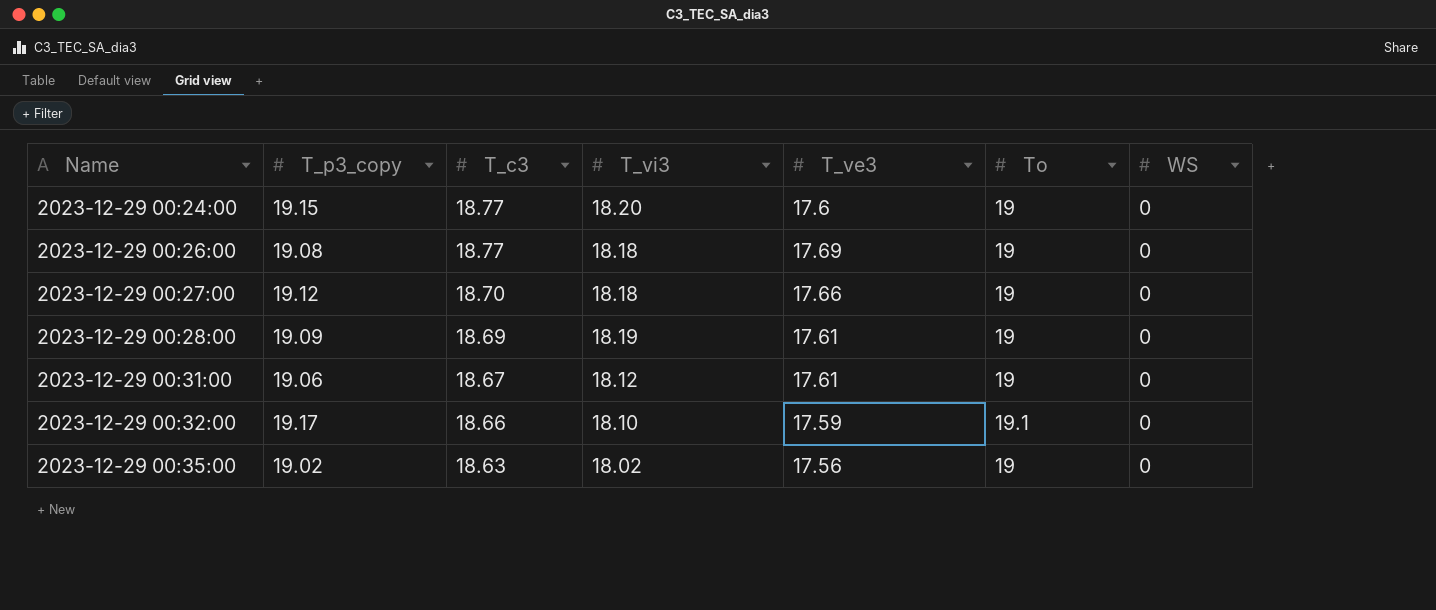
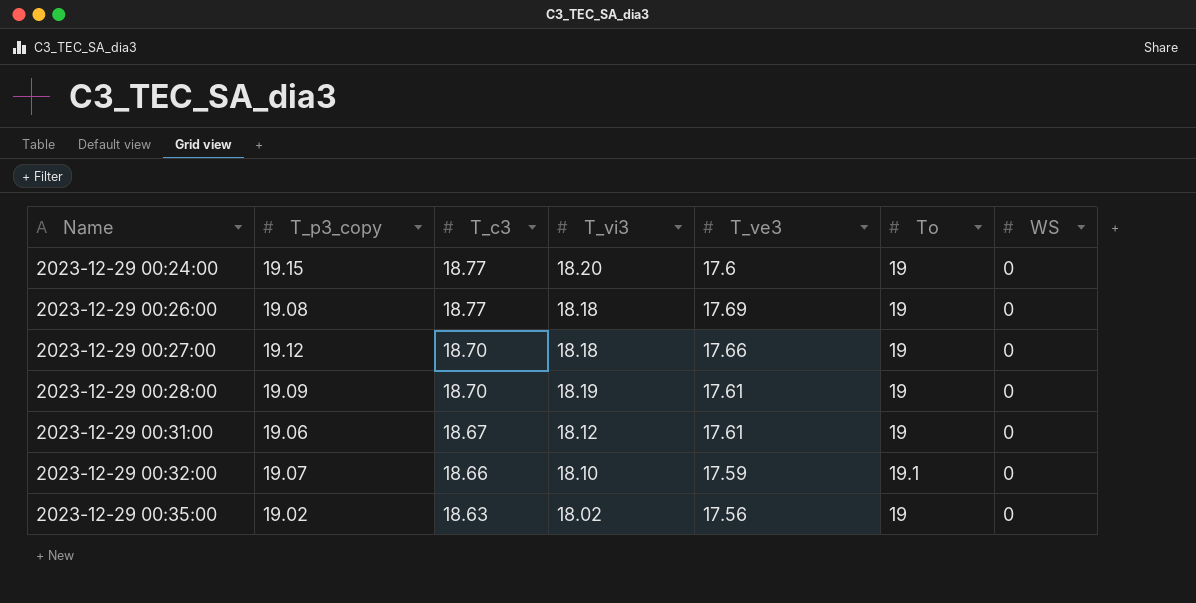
2023-12-29 00:28:00 | T_c3: 18.69 -> 18.70
2023-12-29 00:32:00 | T_p3_copy: 19.17 -> 19.07

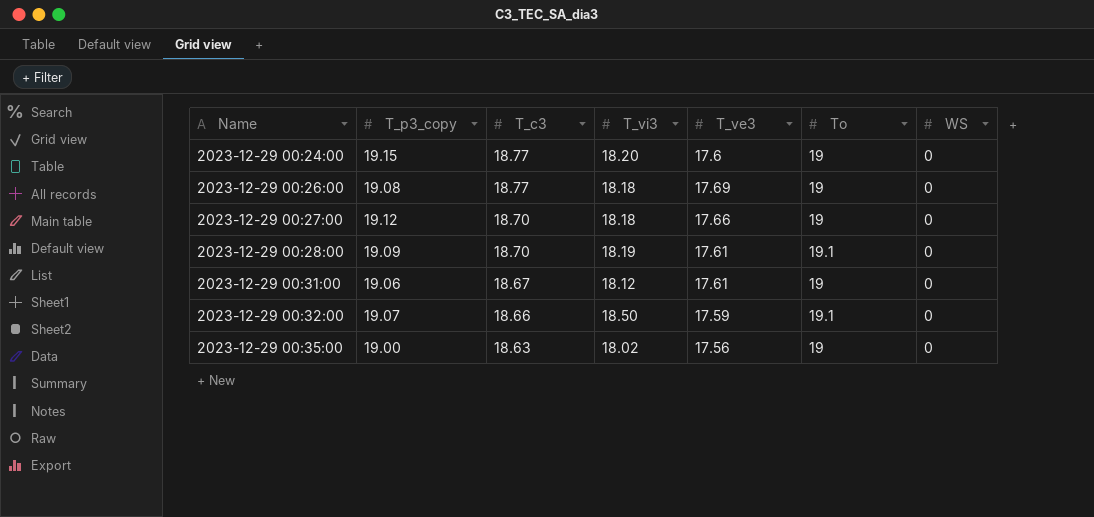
2023-12-29 00:28:00 | To: 19 -> 19.1
2023-12-29 00:32:00 | T_vi3: 18.10 -> 18.50
2023-12-29 00:35:00 | T_p3_copy: 19.02 -> 19.00

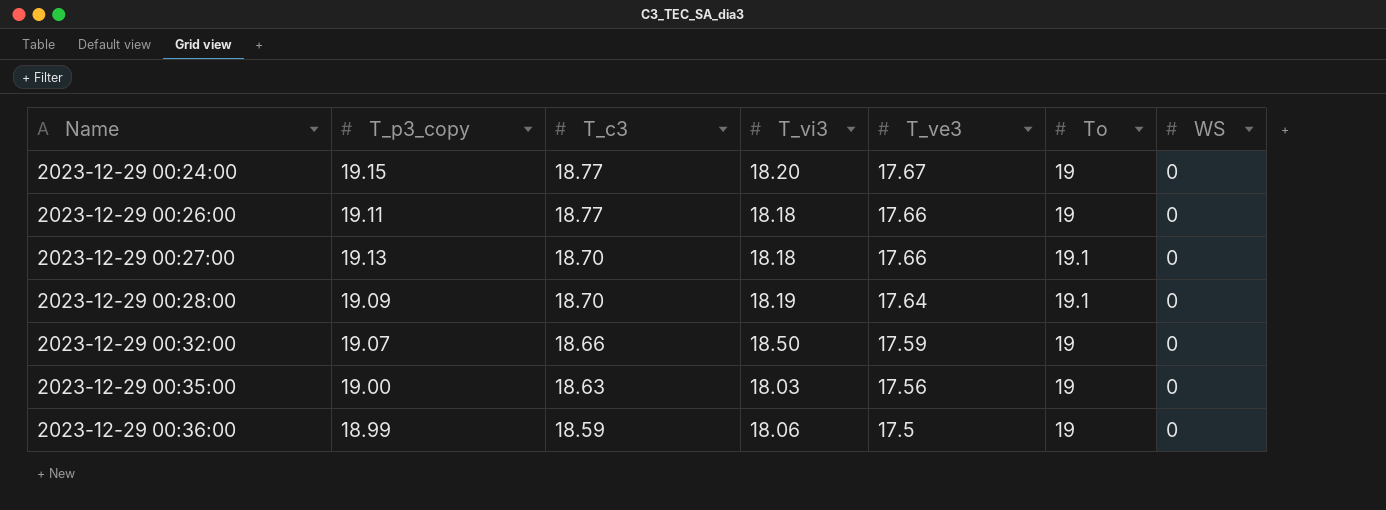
row 2023-12-29 00:31:00: 19.06 | 18.67 | 18.12 | 17.61 | 19 | 0 -> none
2023-12-29 00:24:00 | T_ve3: 17.6 -> 17.67
2023-12-29 00:26:00 | T_p3_copy: 19.08 -> 19.11
2023-12-29 00:26:00 | T_ve3: 17.69 -> 17.66
2023-12-29 00:27:00 | T_p3_copy: 19.12 -> 19.13
2023-12-29 00:27:00 | To: 19 -> 19.1
2023-12-29 00:28:00 | T_ve3: 17.61 -> 17.64
2023-12-29 00:32:00 | To: 19.1 -> 19
2023-12-29 00:35:00 | T_vi3: 18.02 -> 18.03
row 2023-12-29 00:36:00: none -> 18.99 | 18.59 | 18.06 | 17.5 | 19 | 0

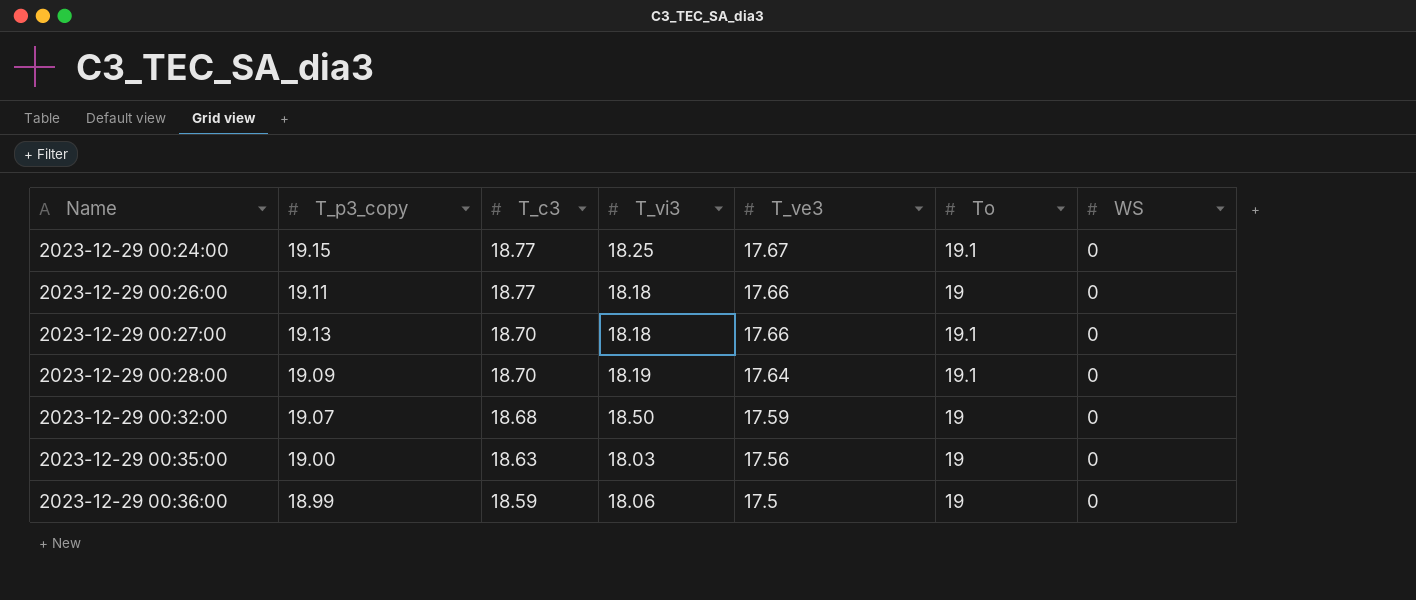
2023-12-29 00:24:00 | T_vi3: 18.20 -> 18.25
2023-12-29 00:24:00 | To: 19 -> 19.1
2023-12-29 00:32:00 | T_c3: 18.66 -> 18.68

